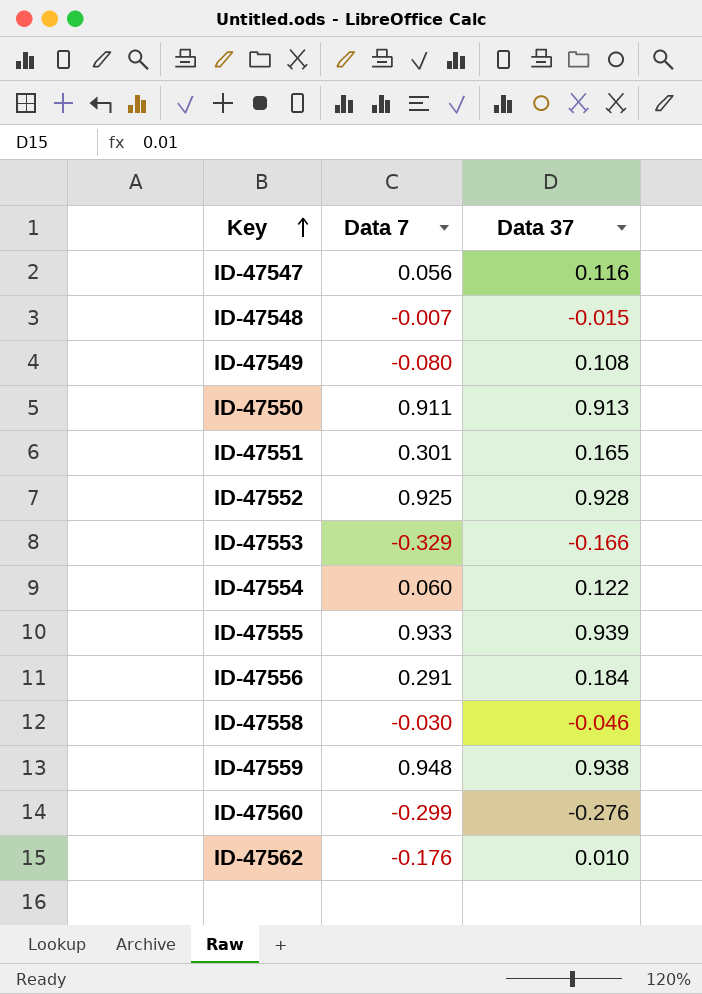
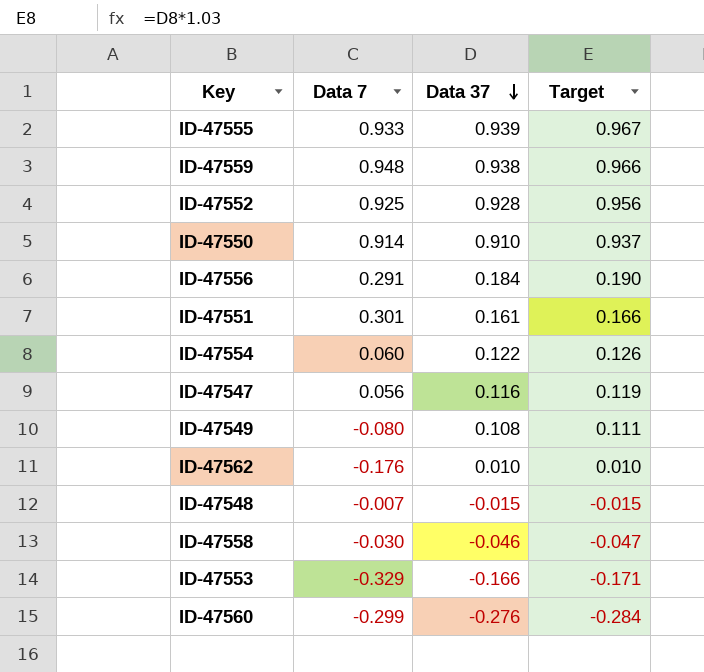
row order: Key ascending -> Data 37 descending
column Target | formula: none -> [Data 37] * 1.03
ID-47550 | Data 7: 0.911 -> 0.914
ID-47550 | Data 37: 0.913 -> 0.910
ID-47551 | Data 37: 0.165 -> 0.161

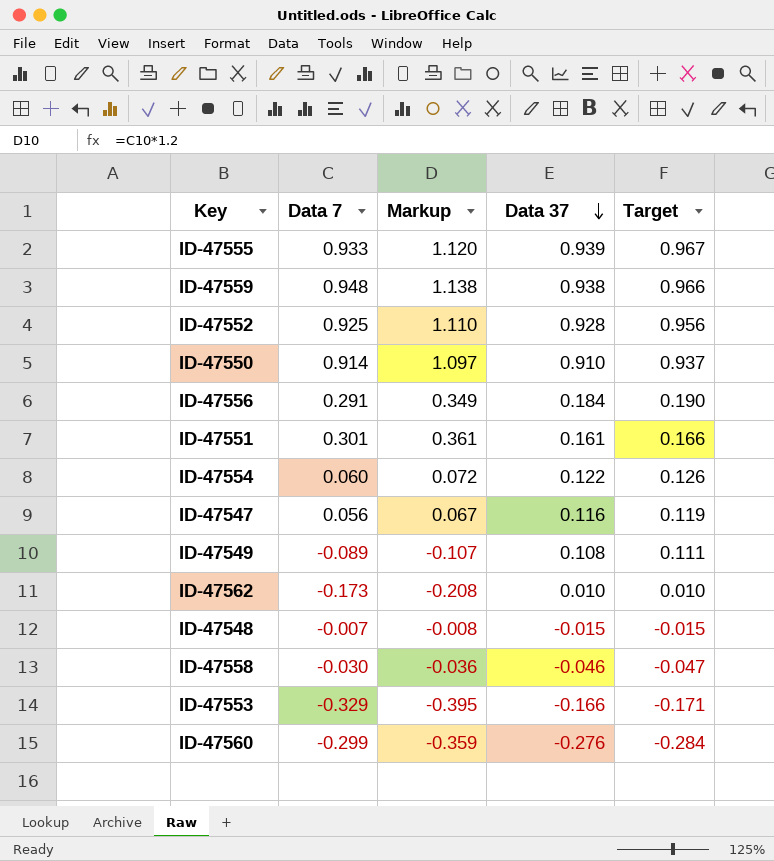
column Markup | formula: none -> [Data 7] * 1.2
ID-47549 | Data 7: -0.080 -> -0.089
ID-47562 | Data 7: -0.176 -> -0.173

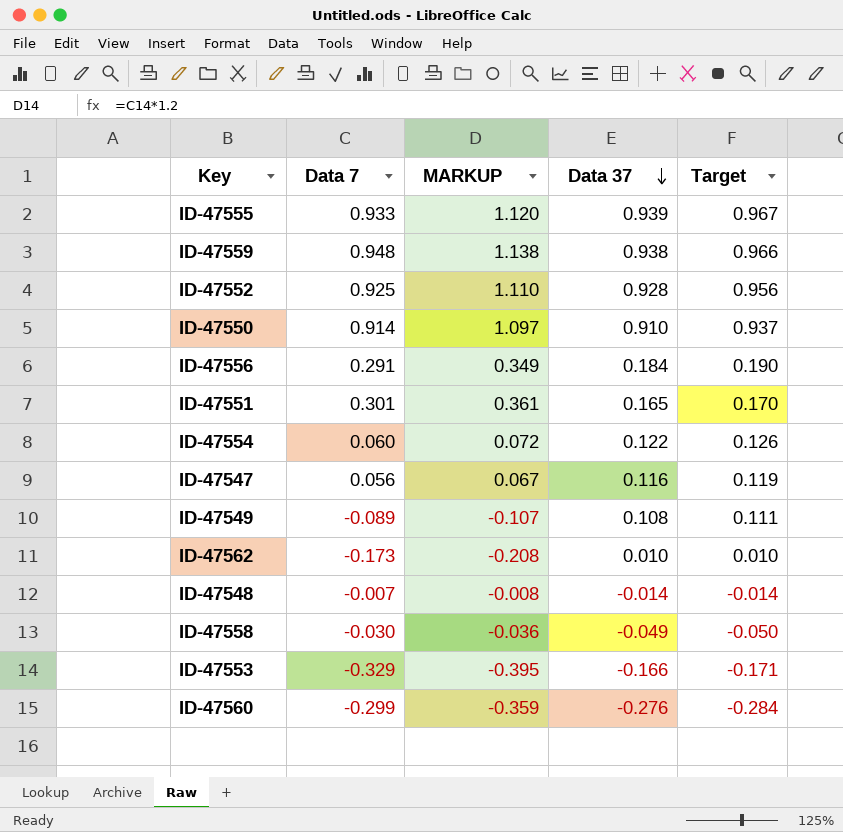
column name: Markup -> MARKUP
ID-47551 | Data 37: 0.161 -> 0.165
ID-47551 | Target: 0.166 -> 0.170
ID-47548 | Data 37: -0.015 -> -0.014
ID-47548 | Target: -0.015 -> -0.014
ID-47558 | Data 37: -0.046 -> -0.049
ID-47558 | Target: -0.047 -> -0.050

